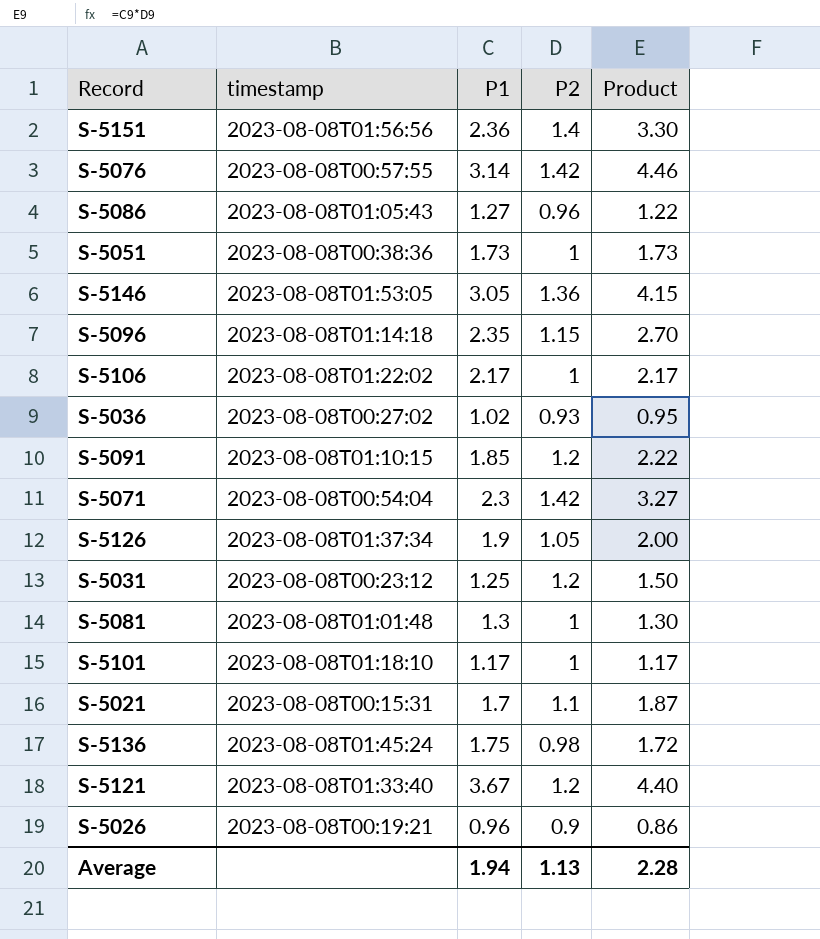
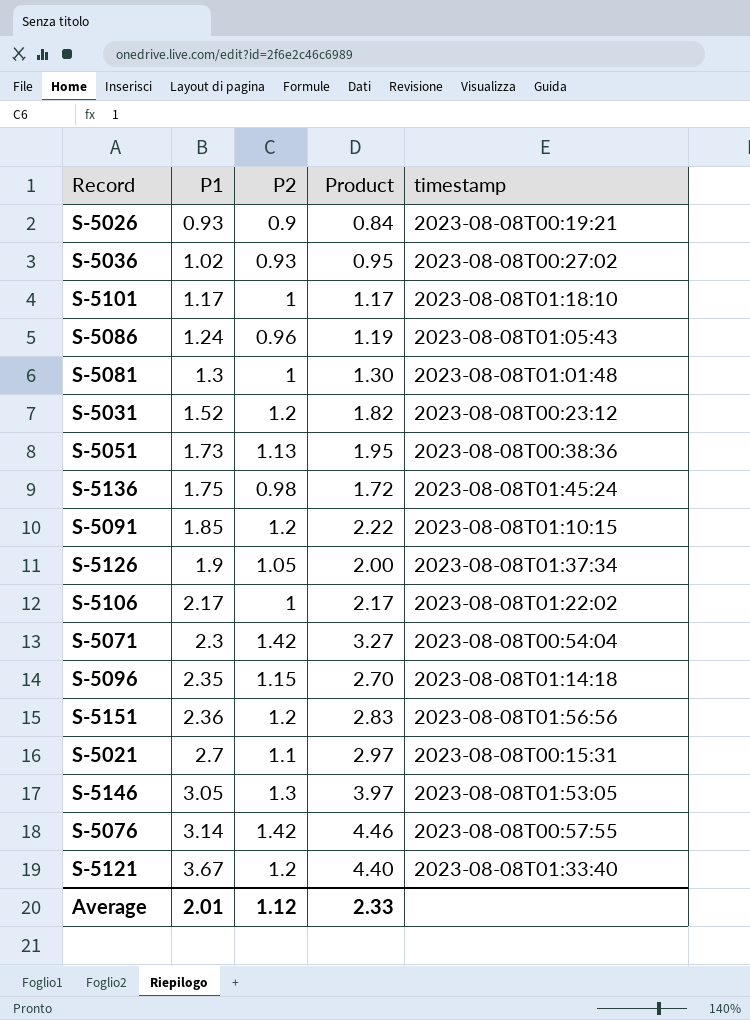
row order: none -> P1 ascending
column timestamp | position: 2 -> 5
S-5026 | P1: 0.96 -> 0.93
S-5026 | Product: 0.86 -> 0.84
S-5086 | P1: 1.27 -> 1.24
S-5086 | Product: 1.22 -> 1.19
S-5031 | P1: 1.25 -> 1.52
S-5031 | Product: 1.50 -> 1.82
S-5051 | P2: 1 -> 1.13
S-5051 | Product: 1.73 -> 1.95
S-5151 | P2: 1.4 -> 1.2
S-5151 | Product: 3.30 -> 2.83
S-5021 | P1: 1.7 -> 2.7
S-5021 | Product: 1.87 -> 2.97
S-5146 | P2: 1.36 -> 1.3
S-5146 | Product: 4.15 -> 3.97
Average | P1: 1.94 -> 2.01
Average | P2: 1.13 -> 1.12
Average | Product: 2.28 -> 2.33

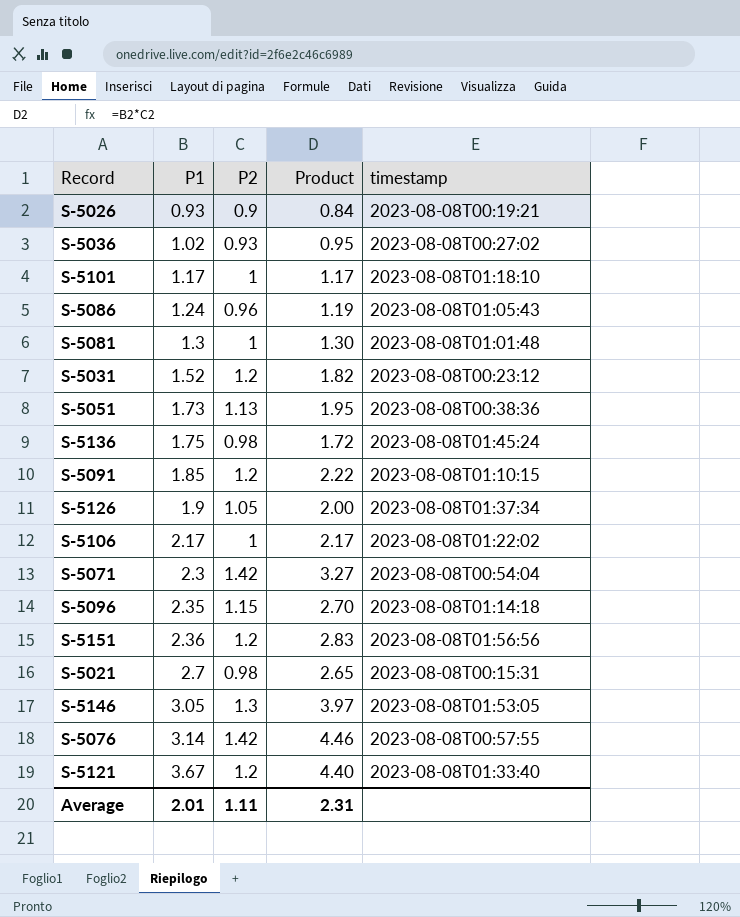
S-5021 | P2: 1.1 -> 0.98
S-5021 | Product: 2.97 -> 2.65
Average | P2: 1.12 -> 1.11
Average | Product: 2.33 -> 2.31

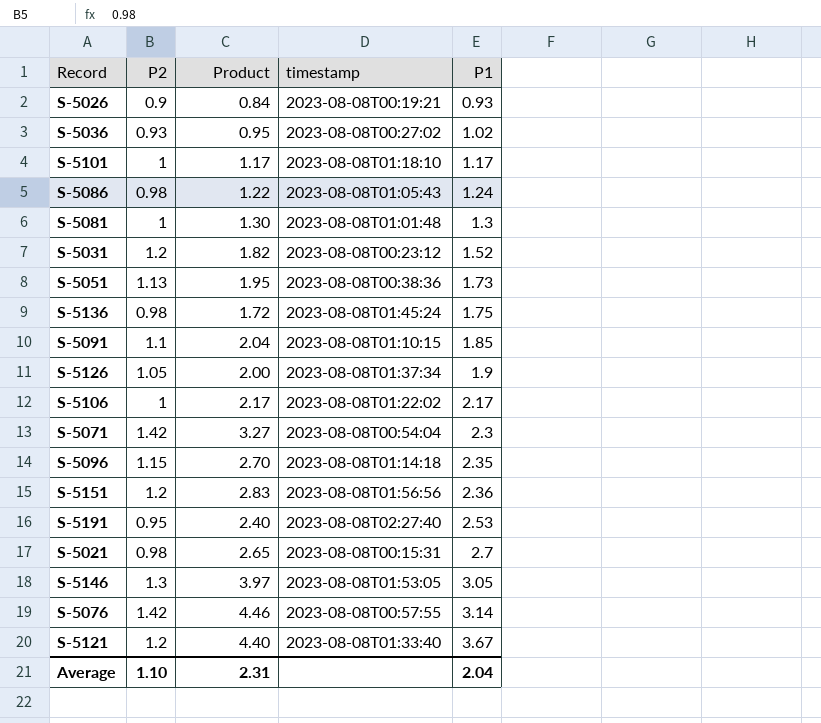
column P1 | position: 2 -> 5
S-5086 | P2: 0.96 -> 0.98
S-5086 | Product: 1.19 -> 1.22
S-5091 | P2: 1.2 -> 1.1
S-5091 | Product: 2.22 -> 2.04
row S-5191: none -> 0.95 | 2.40 | 2023-08-08T02:27:40 | 2.53
Average | P2: 1.11 -> 1.10
Average | P1: 2.01 -> 2.04

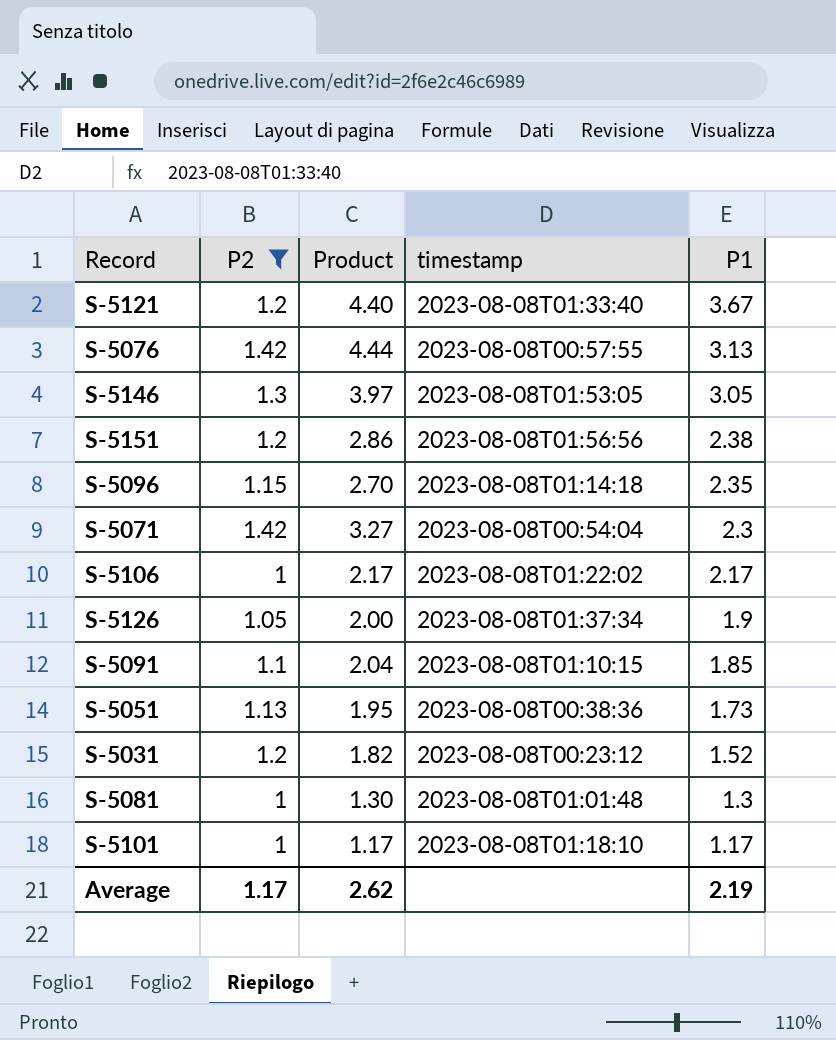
filter: none -> P2 >= 1
row order: P1 ascending -> P1 descending
S-5076 | Product: 4.46 -> 4.44
S-5076 | P1: 3.14 -> 3.13
S-5151 | Product: 2.83 -> 2.86
S-5151 | P1: 2.36 -> 2.38
Average | P2: 1.10 -> 1.17
Average | Product: 2.31 -> 2.62
Average | P1: 2.04 -> 2.19

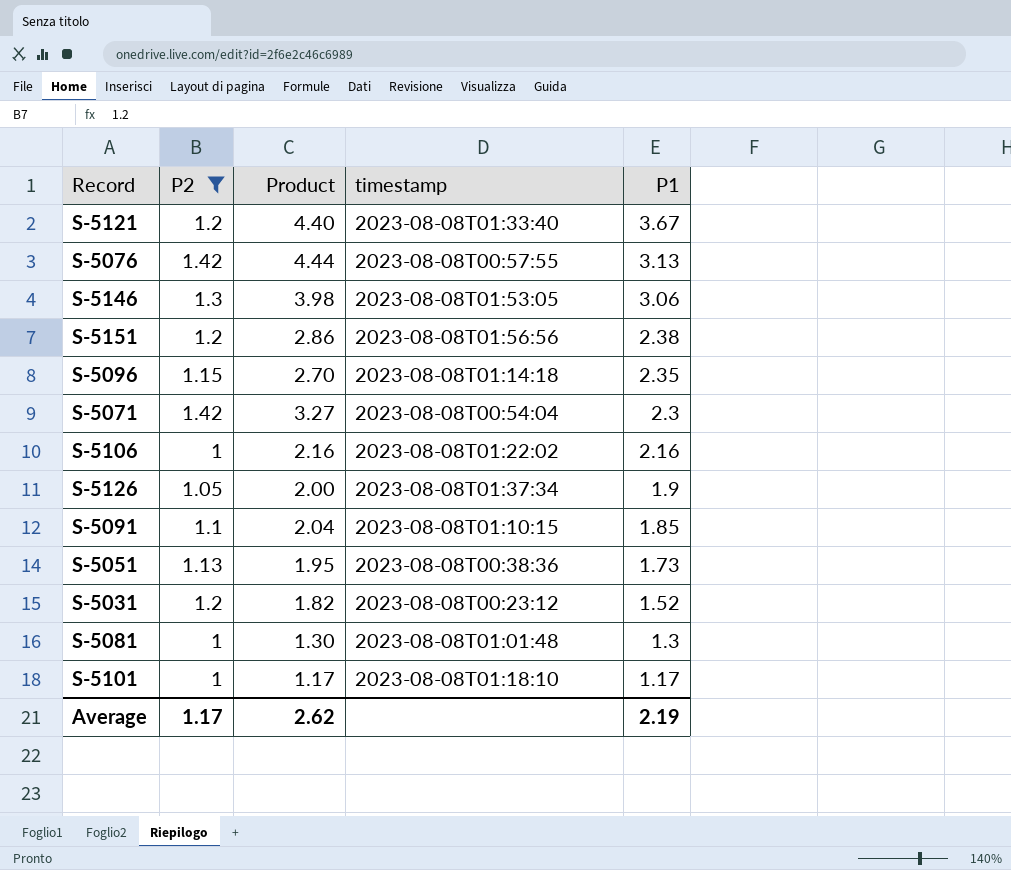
S-5146 | Product: 3.97 -> 3.98
S-5146 | P1: 3.05 -> 3.06
S-5106 | Product: 2.17 -> 2.16
S-5106 | P1: 2.17 -> 2.16

